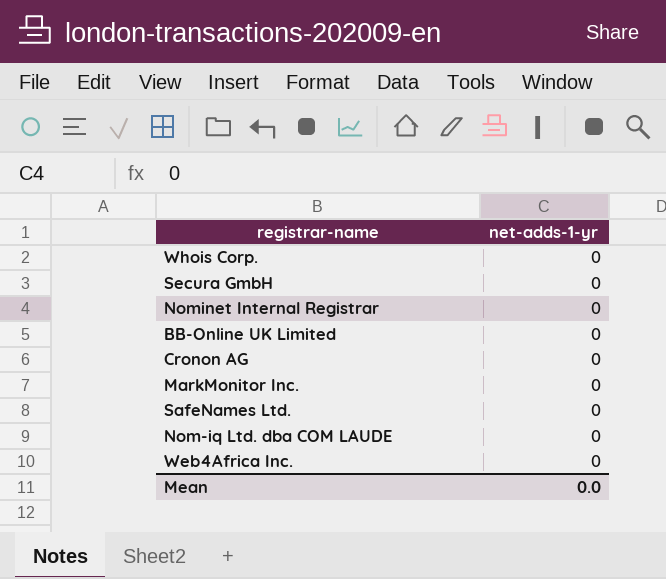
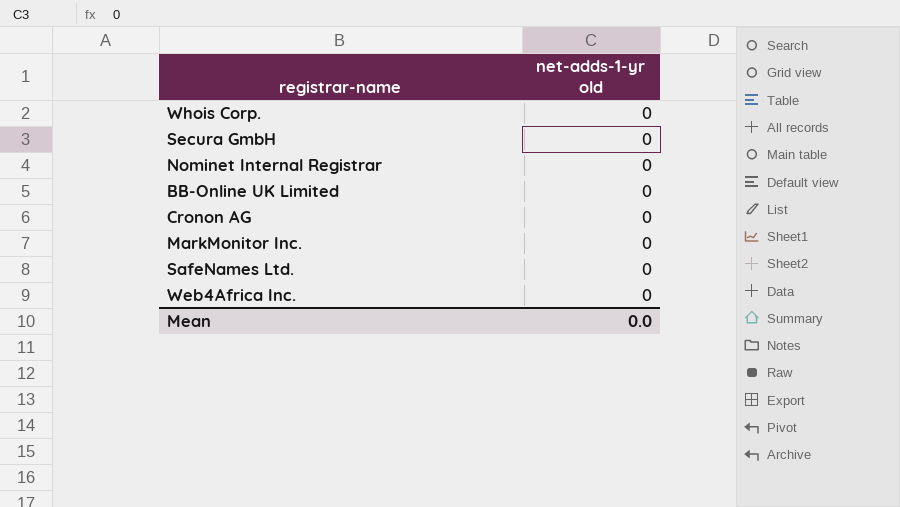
column name: net-adds-1-yr -> net-adds-1-yr old
row Nom-iq Ltd. dba COM LAUDE: 0 -> none

